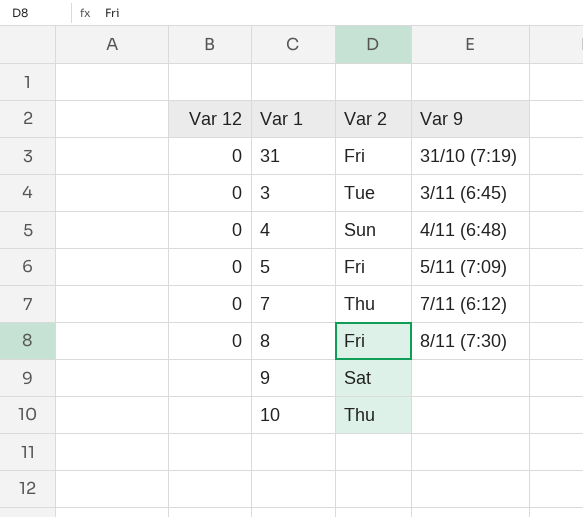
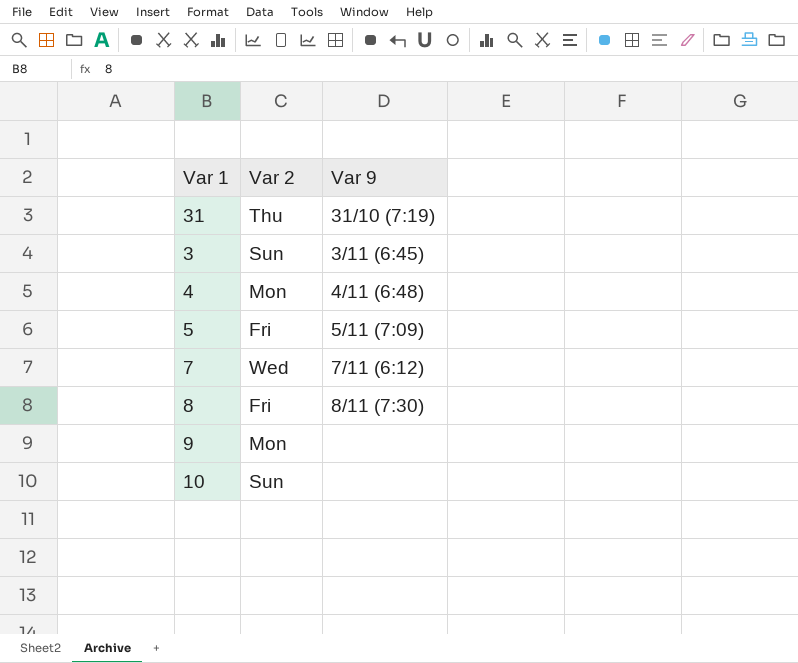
column Var 12 | position: 1 -> none
31 | Var 2: Fri -> Thu
3 | Var 2: Tue -> Sun
4 | Var 2: Sun -> Mon
7 | Var 2: Thu -> Wed
9 | Var 2: Sat -> Mon
10 | Var 2: Thu -> Sun

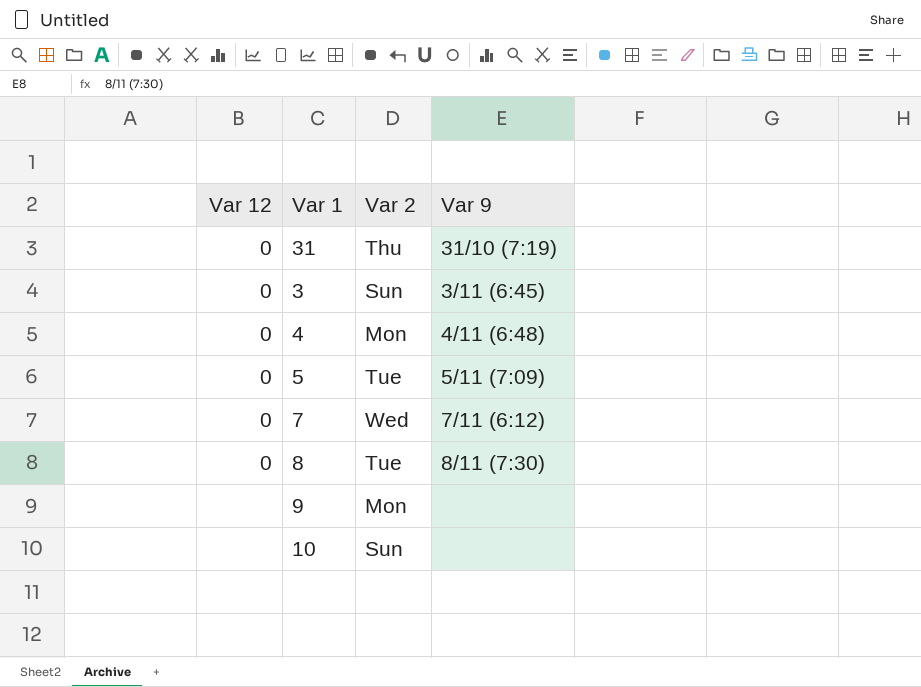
column Var 12 | position: none -> 1
5 | Var 2: Fri -> Tue
8 | Var 2: Fri -> Tue

